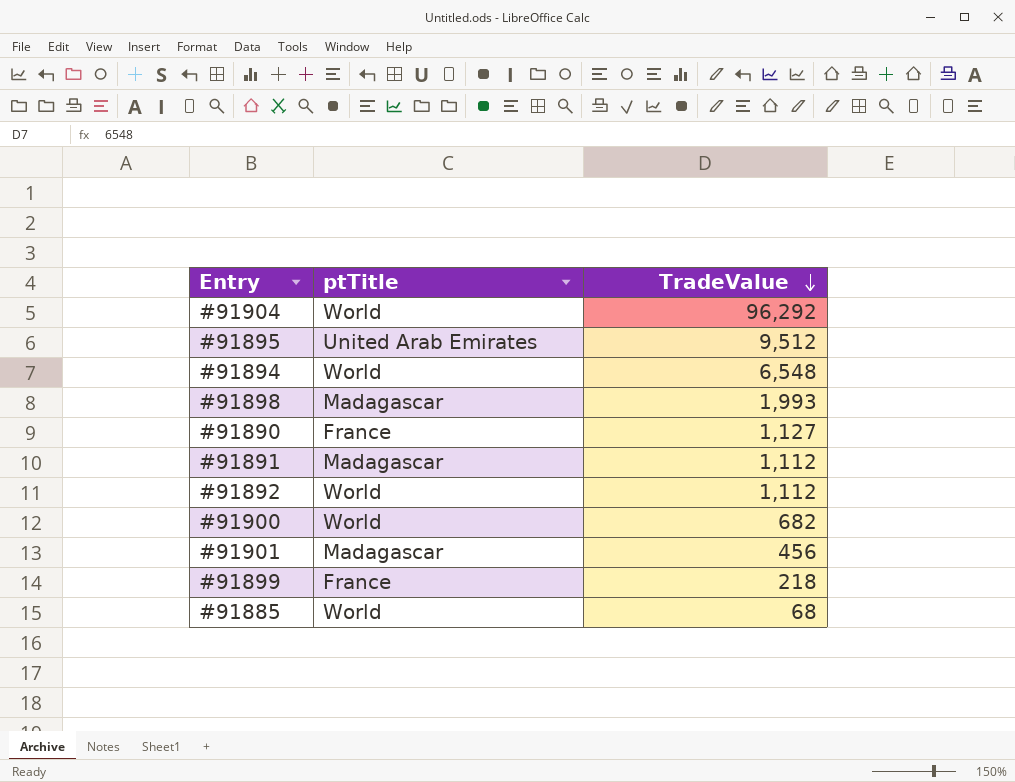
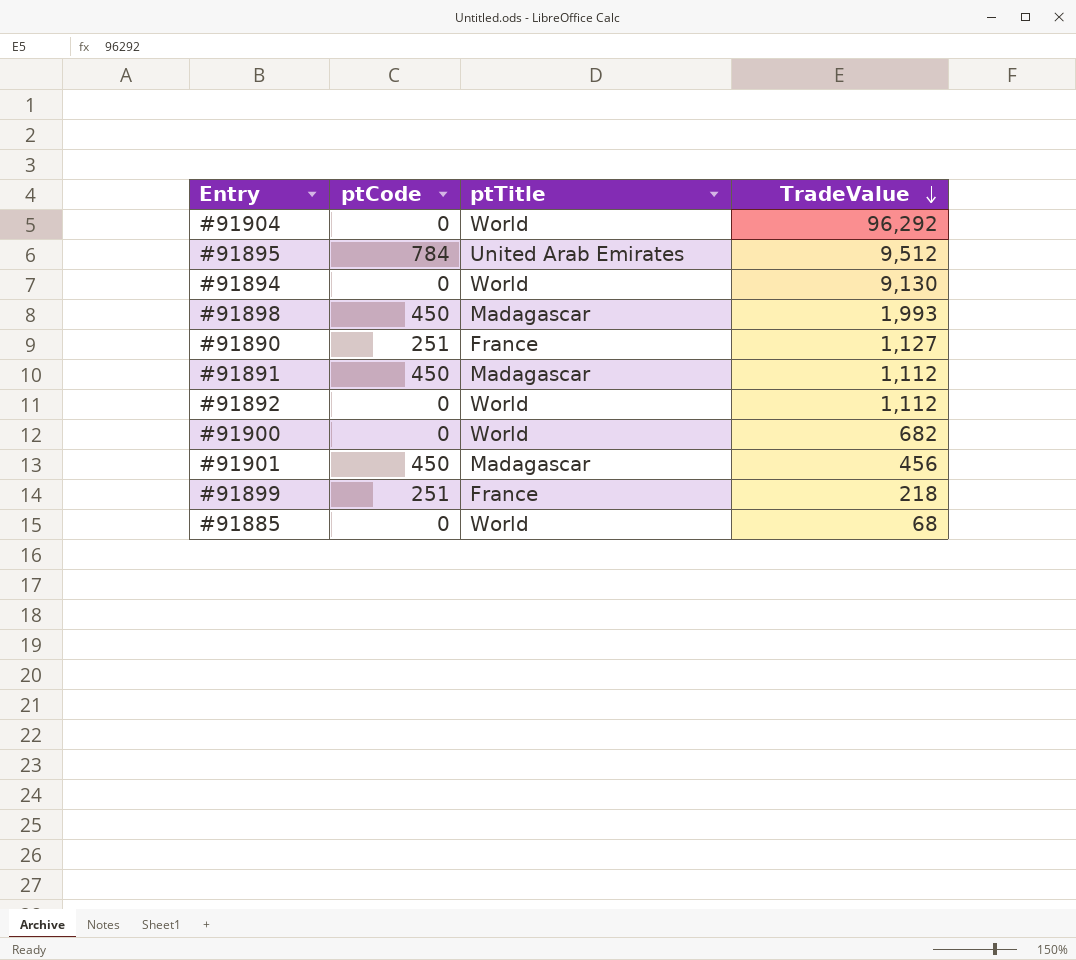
column ptCode | position: none -> 2
#91894 | TradeValue: 6,548 -> 9,130

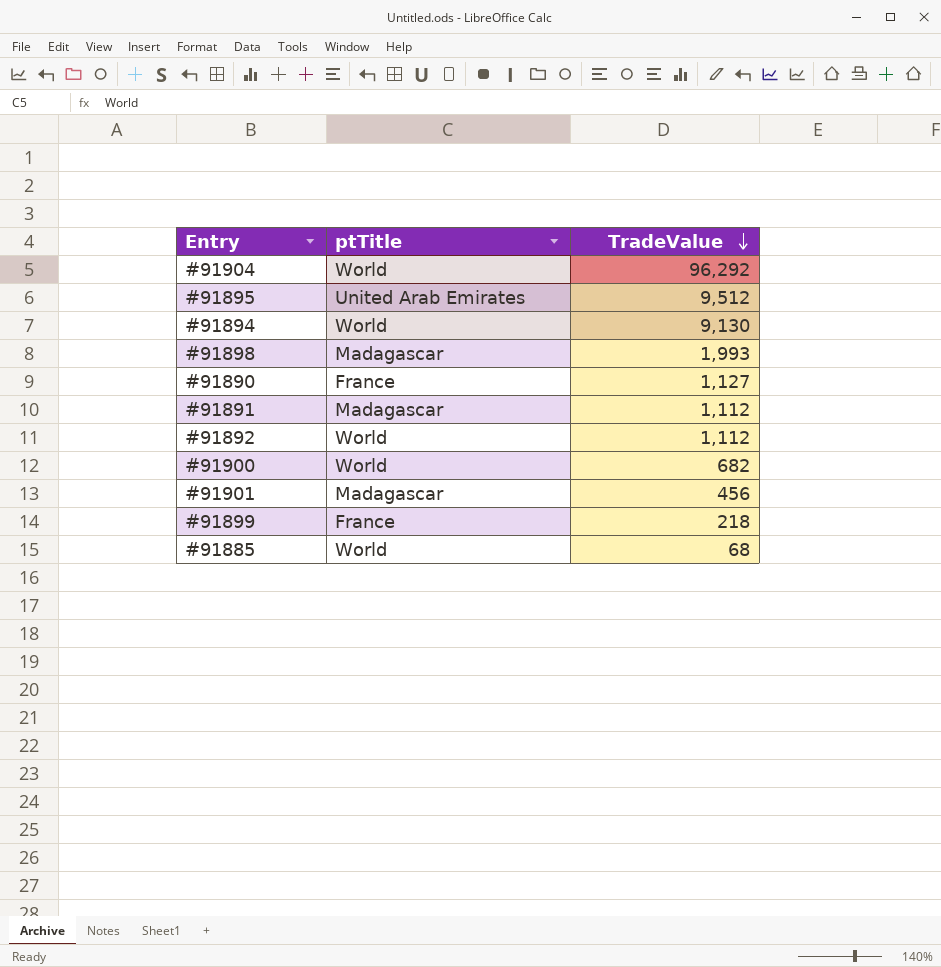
column ptCode | position: 2 -> none

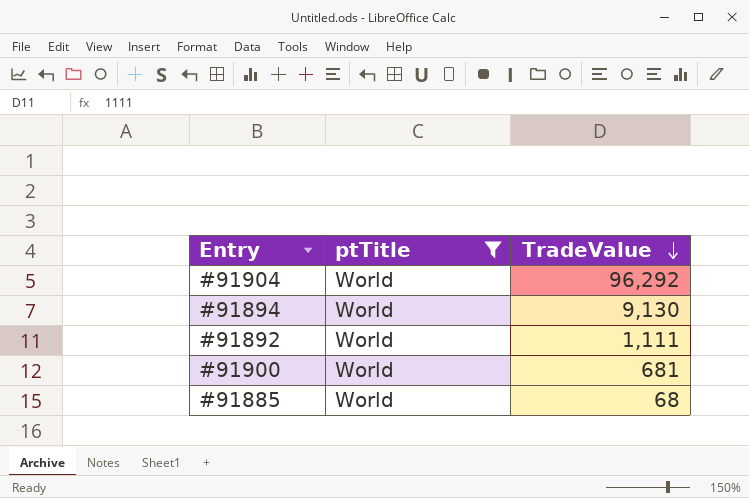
filter: none -> ptTitle = World
#91892 | TradeValue: 1,112 -> 1,111
#91900 | TradeValue: 682 -> 681

